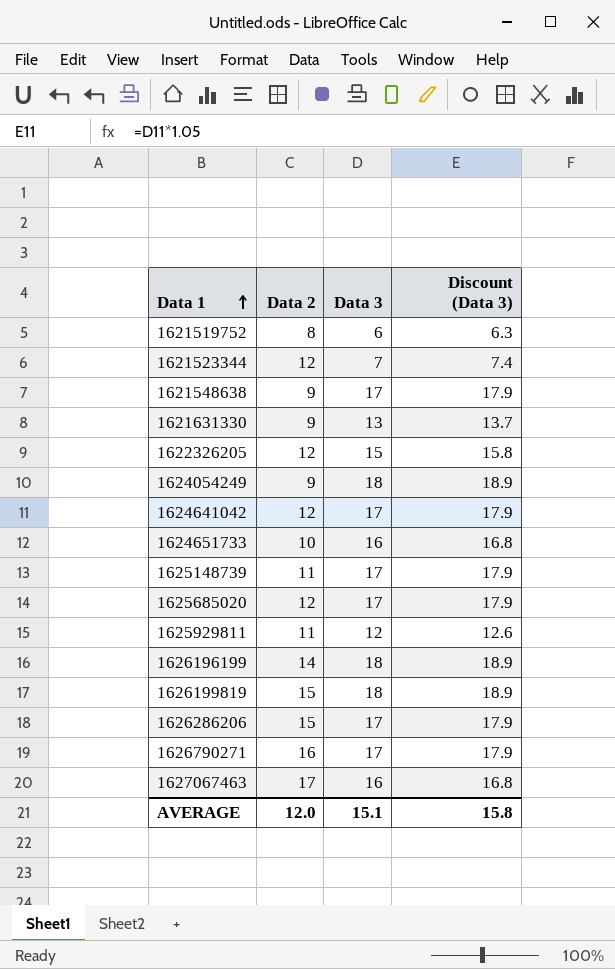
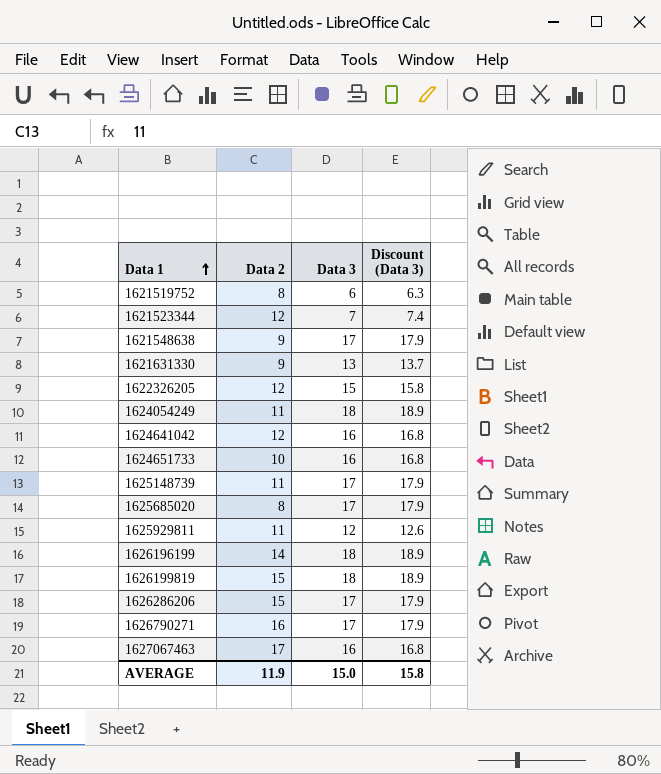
1624054249 | Data 2: 9 -> 11
1624641042 | Data 3: 17 -> 16
1624641042 | Discount (Data 3): 17.9 -> 16.8
1625685020 | Data 2: 12 -> 8
AVERAGE | Data 2: 12.0 -> 11.9
AVERAGE | Data 3: 15.1 -> 15.0

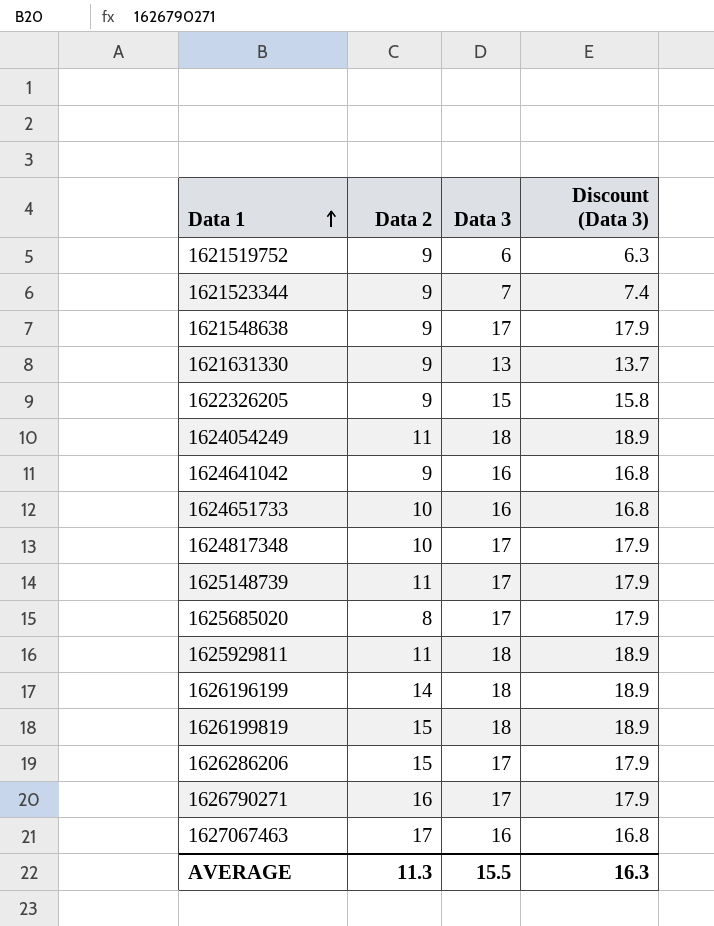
1621519752 | Data 2: 8 -> 9
1621523344 | Data 2: 12 -> 9
1622326205 | Data 2: 12 -> 9
1624641042 | Data 2: 12 -> 9
row 1624817348: none -> 10 | 17 | 17.9
1625929811 | Data 3: 12 -> 18
1625929811 | Discount (Data 3): 12.6 -> 18.9
AVERAGE | Data 2: 11.9 -> 11.3
AVERAGE | Data 3: 15.0 -> 15.5
AVERAGE | Discount (Data 3): 15.8 -> 16.3

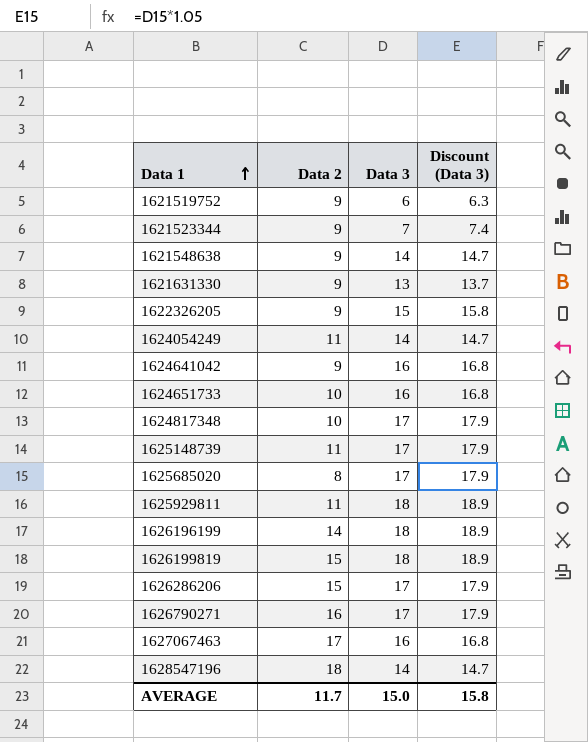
1621548638 | Data 3: 17 -> 14
1621548638 | Discount (Data 3): 17.9 -> 14.7
1624054249 | Data 3: 18 -> 14
1624054249 | Discount (Data 3): 18.9 -> 14.7
row 1628547196: none -> 18 | 14 | 14.7
AVERAGE | Data 2: 11.3 -> 11.7
AVERAGE | Data 3: 15.5 -> 15.0
AVERAGE | Discount (Data 3): 16.3 -> 15.8

